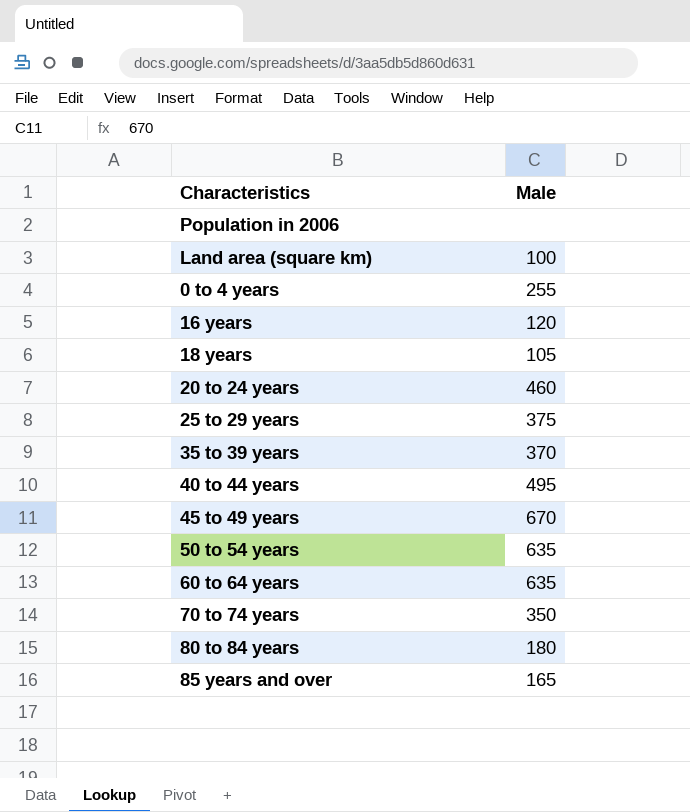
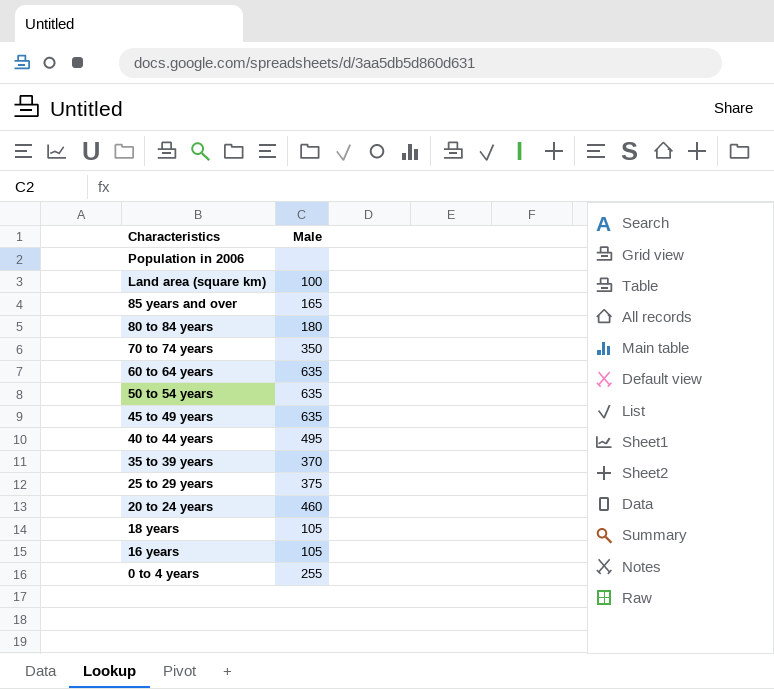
row order: none -> Characteristics descending
45 to 49 years | Male: 670 -> 635
16 years | Male: 120 -> 105

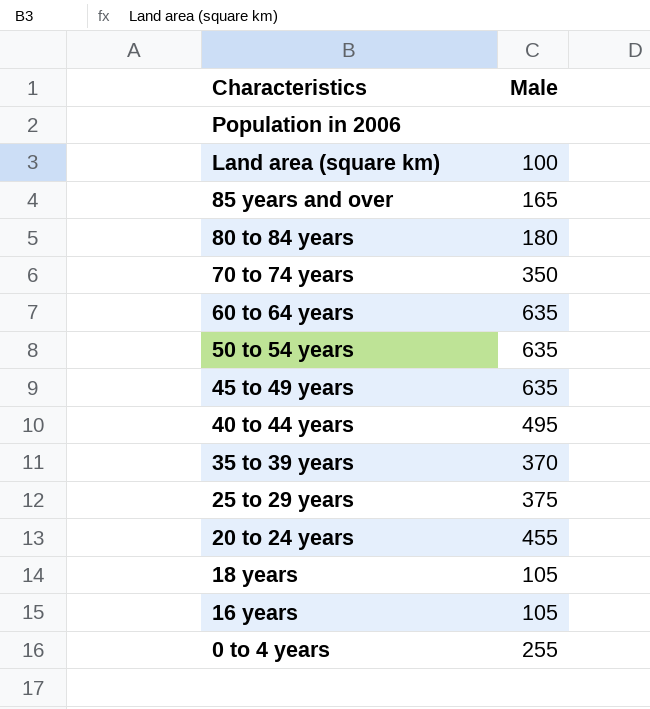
20 to 24 years | Male: 460 -> 455

